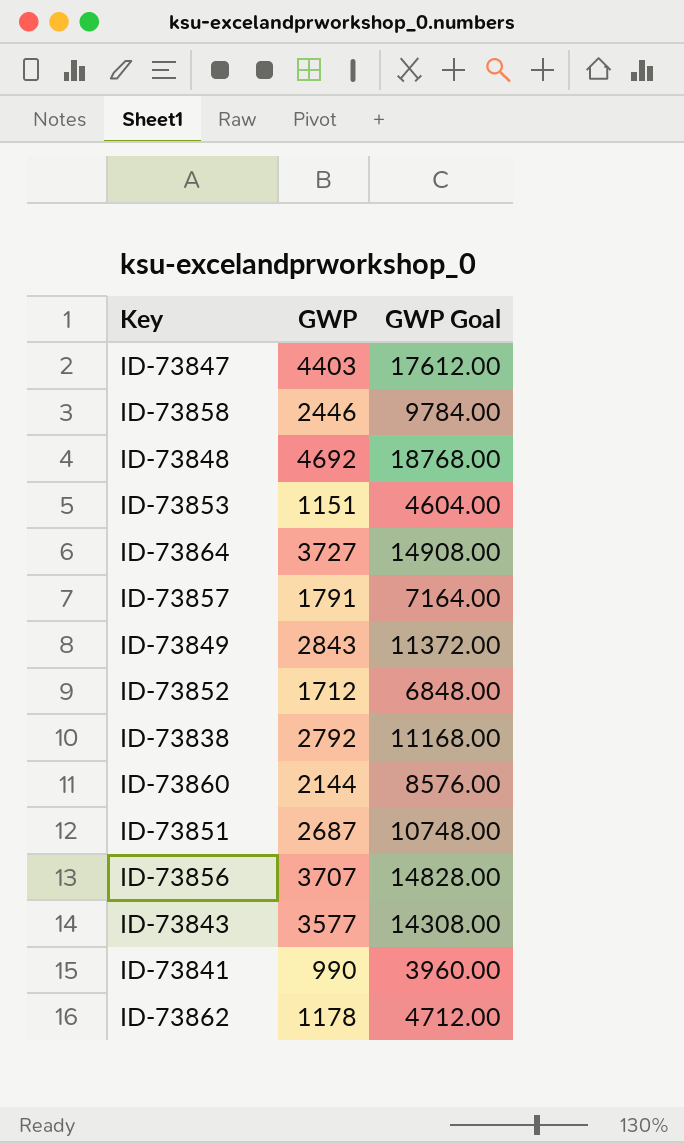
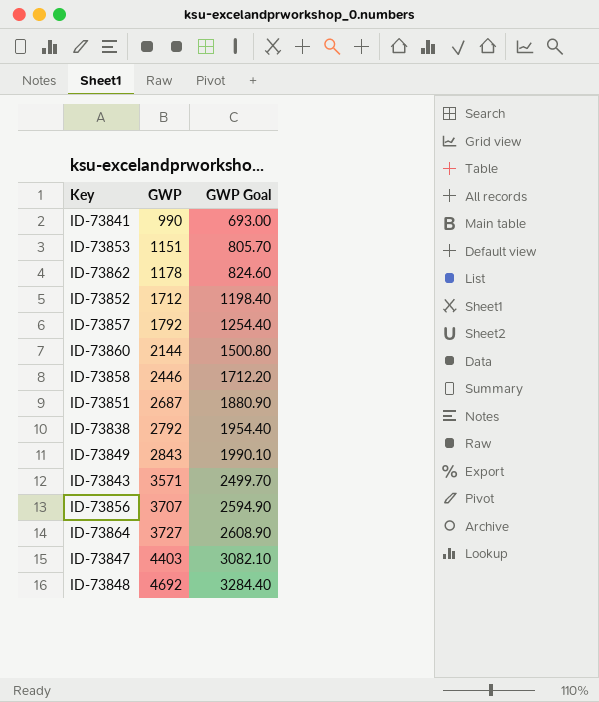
row order: none -> GWP ascending
column GWP Goal | formula: [GWP] * 4 -> [GWP] * 0.7
ID-73857 | GWP: 1791 -> 1792
ID-73843 | GWP: 3577 -> 3571

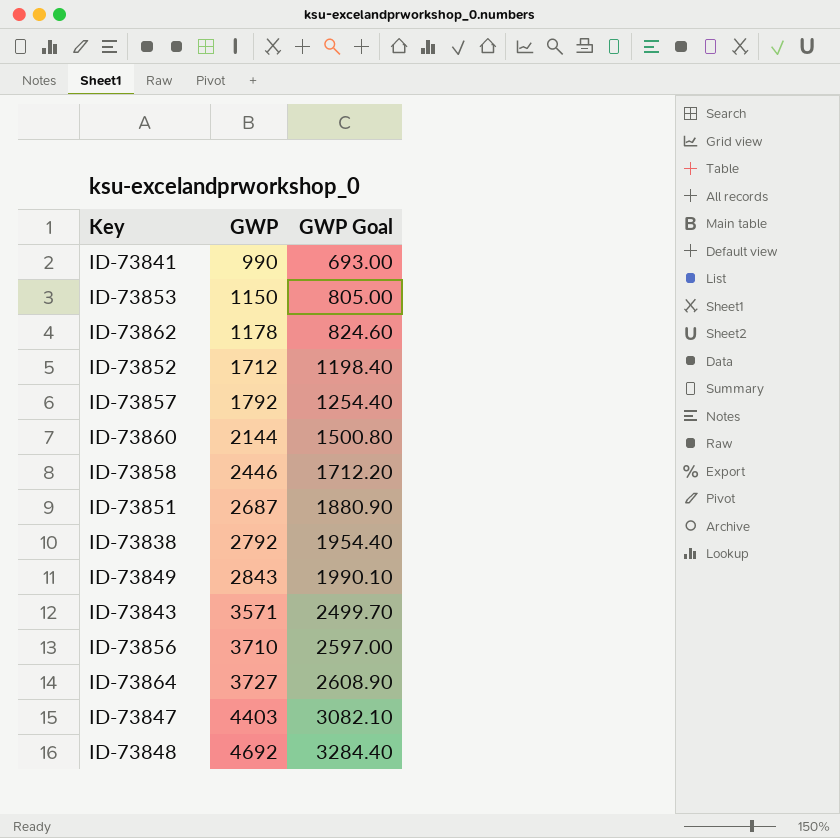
ID-73853 | GWP: 1151 -> 1150
ID-73853 | GWP Goal: 805.70 -> 805.00
ID-73856 | GWP: 3707 -> 3710
ID-73856 | GWP Goal: 2594.90 -> 2597.00

